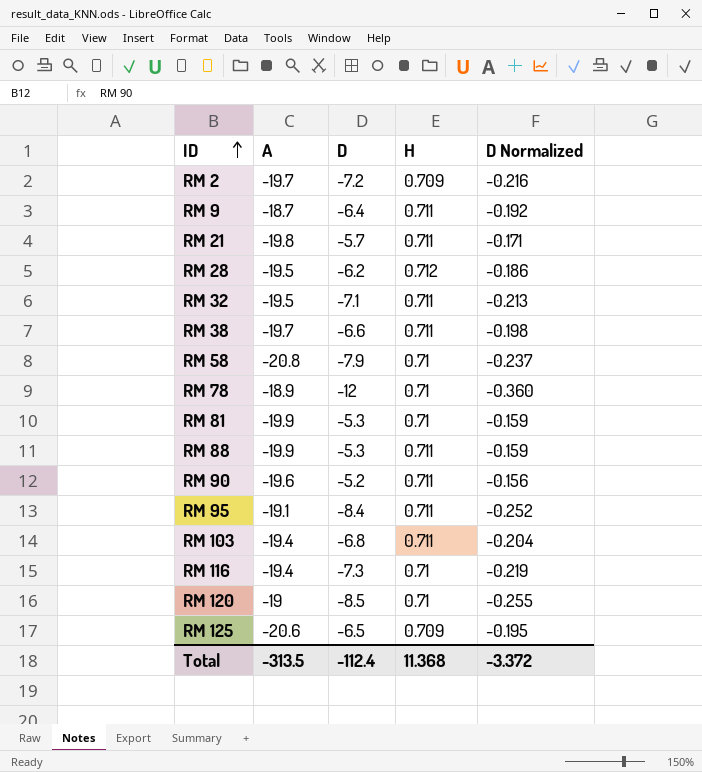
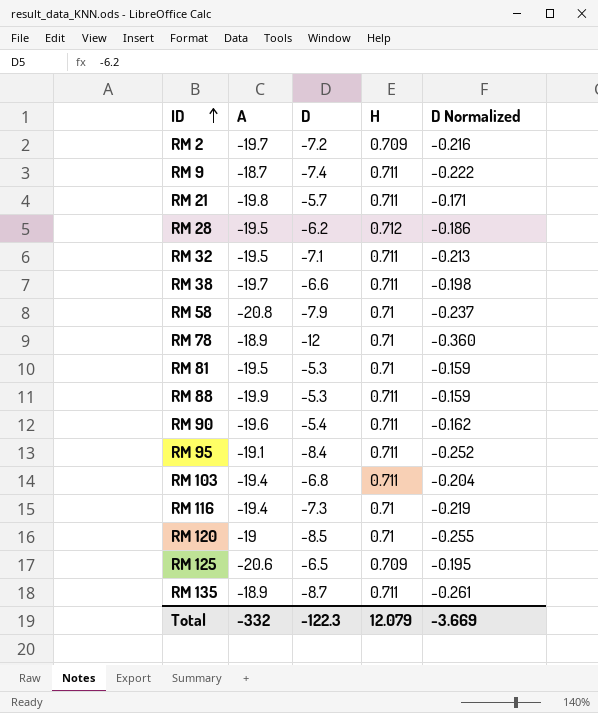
RM 9 | D: -6.4 -> -7.4
RM 9 | D Normalized: -0.192 -> -0.222
RM 81 | A: -19.9 -> -19.5
RM 90 | D: -5.2 -> -5.4
RM 90 | D Normalized: -0.156 -> -0.162
row RM 135: none -> -18.9 | -8.7 | 0.711 | -0.261
Total | A: -313.5 -> -332
Total | D: -112.4 -> -122.3
Total | H: 11.368 -> 12.079
Total | D Normalized: -3.372 -> -3.669

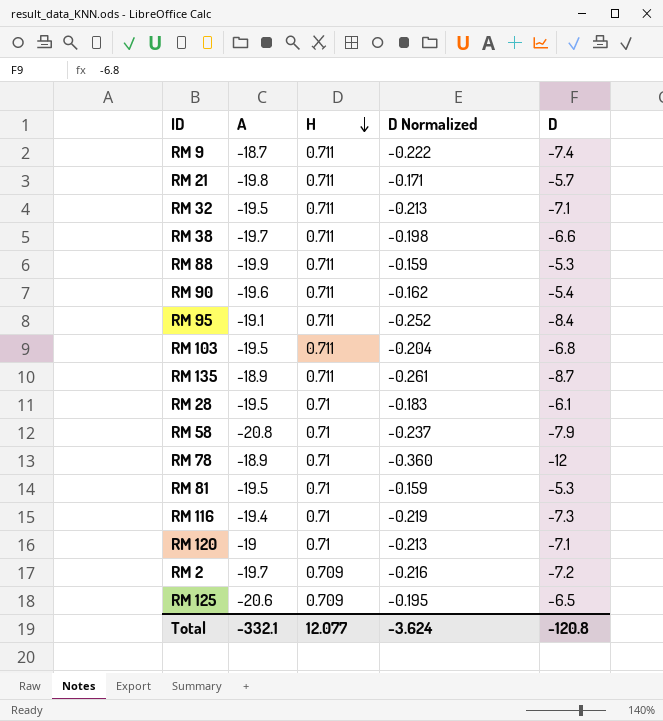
row order: ID ascending -> H descending
column D | position: 3 -> 5
RM 103 | A: -19.4 -> -19.5
RM 28 | H: 0.712 -> 0.71
RM 28 | D Normalized: -0.186 -> -0.183
RM 28 | D: -6.2 -> -6.1
RM 120 | D Normalized: -0.255 -> -0.213
RM 120 | D: -8.5 -> -7.1
Total | A: -332 -> -332.1
Total | H: 12.079 -> 12.077
Total | D Normalized: -3.669 -> -3.624
Total | D: -122.3 -> -120.8

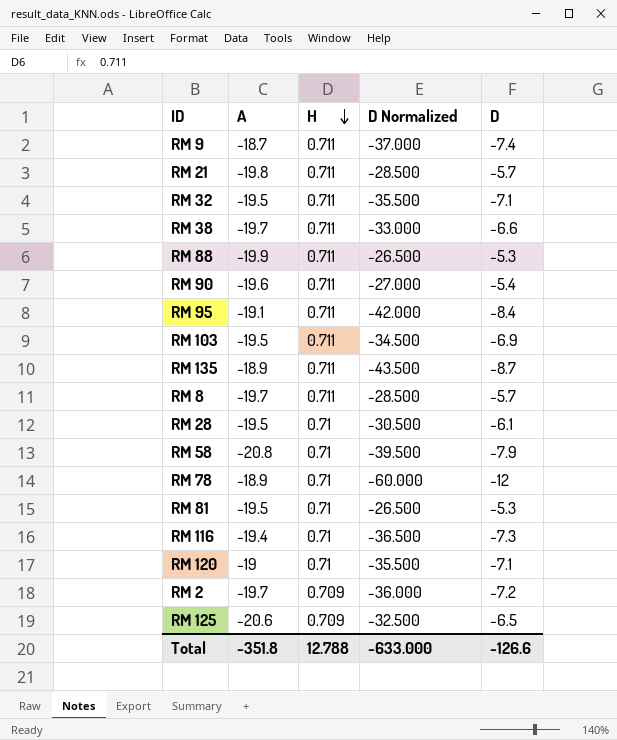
column D Normalized | formula: [D] * 0.03 -> [D] * 5
RM 103 | D: -6.8 -> -6.9
row RM 8: none -> -19.7 | 0.711 | -28.500 | -5.7
Total | A: -332.1 -> -351.8
Total | H: 12.077 -> 12.788
Total | D Normalized: -3.624 -> -633.000
Total | D: -120.8 -> -126.6

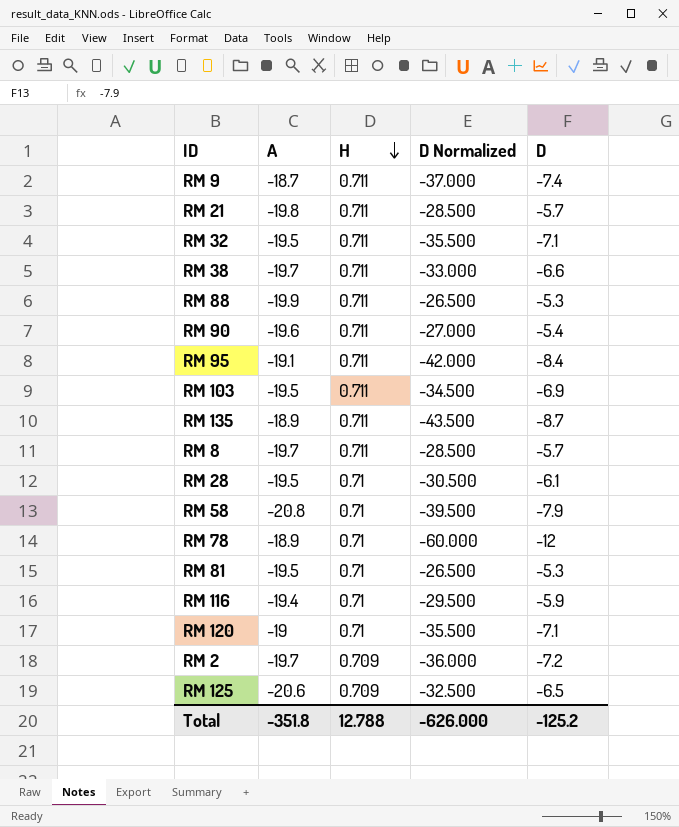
RM 116 | D Normalized: -36.500 -> -29.500
RM 116 | D: -7.3 -> -5.9
Total | D Normalized: -633.000 -> -626.000
Total | D: -126.6 -> -125.2

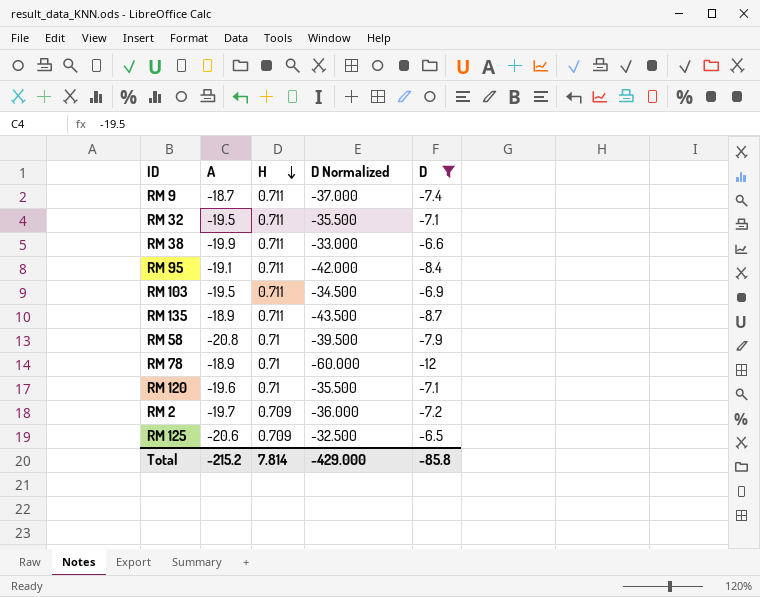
filter: none -> D <= -6.5
RM 38 | A: -19.7 -> -19.9
RM 120 | A: -19 -> -19.6
Total | A: -351.8 -> -215.2
Total | H: 12.788 -> 7.814
Total | D Normalized: -626.000 -> -429.000
Total | D: -125.2 -> -85.8

